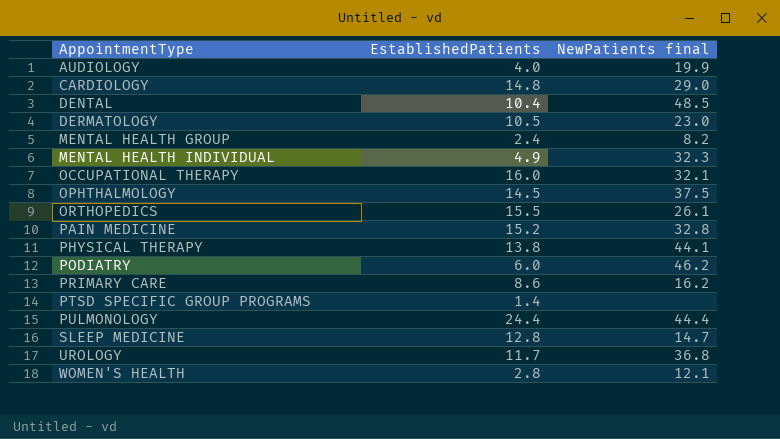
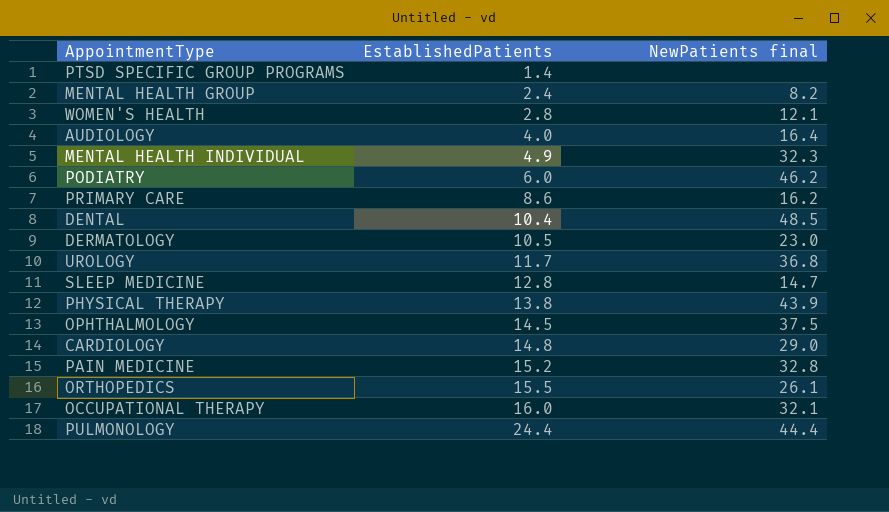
row order: AppointmentType ascending -> EstablishedPatients ascending
AUDIOLOGY | NewPatients final: 19.9 -> 16.4
PHYSICAL THERAPY | NewPatients final: 44.1 -> 43.9

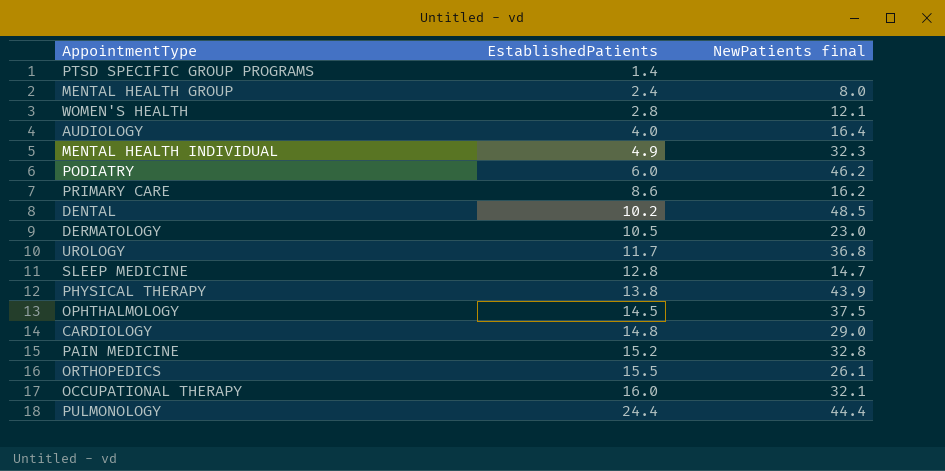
MENTAL HEALTH GROUP | NewPatients final: 8.2 -> 8.0
DENTAL | EstablishedPatients: 10.4 -> 10.2

